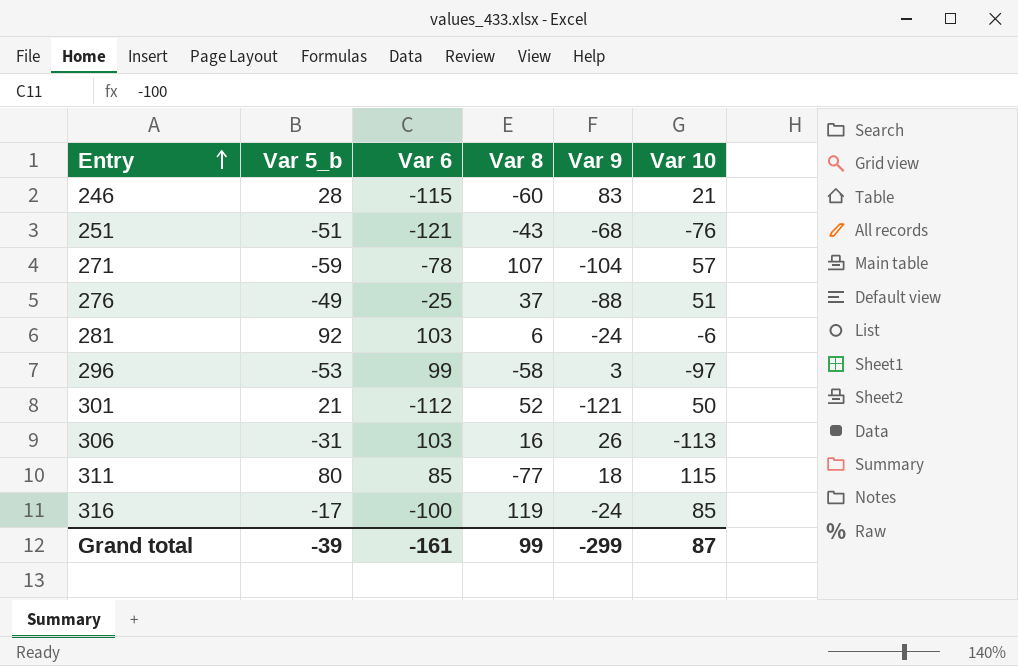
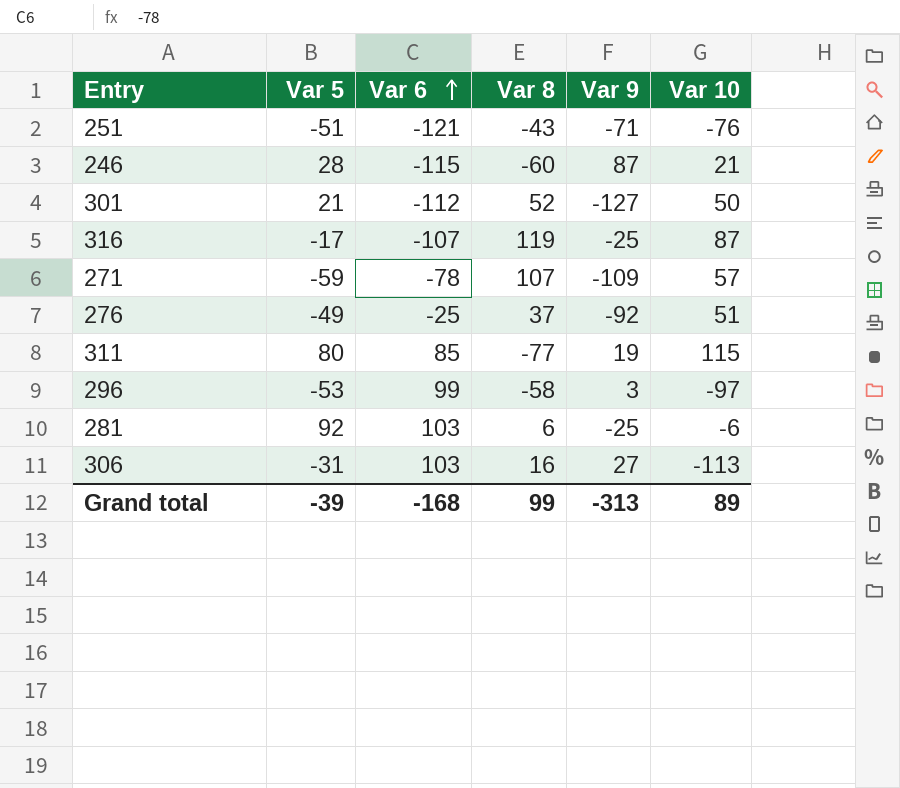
row order: Entry ascending -> Var 6 ascending
column name: Var 5_b -> Var 5
251 | Var 9: -68 -> -71
246 | Var 9: 83 -> 87
301 | Var 9: -121 -> -127
316 | Var 6: -100 -> -107
316 | Var 9: -24 -> -25
316 | Var 10: 85 -> 87
271 | Var 9: -104 -> -109
276 | Var 9: -88 -> -92
311 | Var 9: 18 -> 19
281 | Var 9: -24 -> -25
306 | Var 9: 26 -> 27
Grand total | Var 6: -161 -> -168
Grand total | Var 9: -299 -> -313
Grand total | Var 10: 87 -> 89

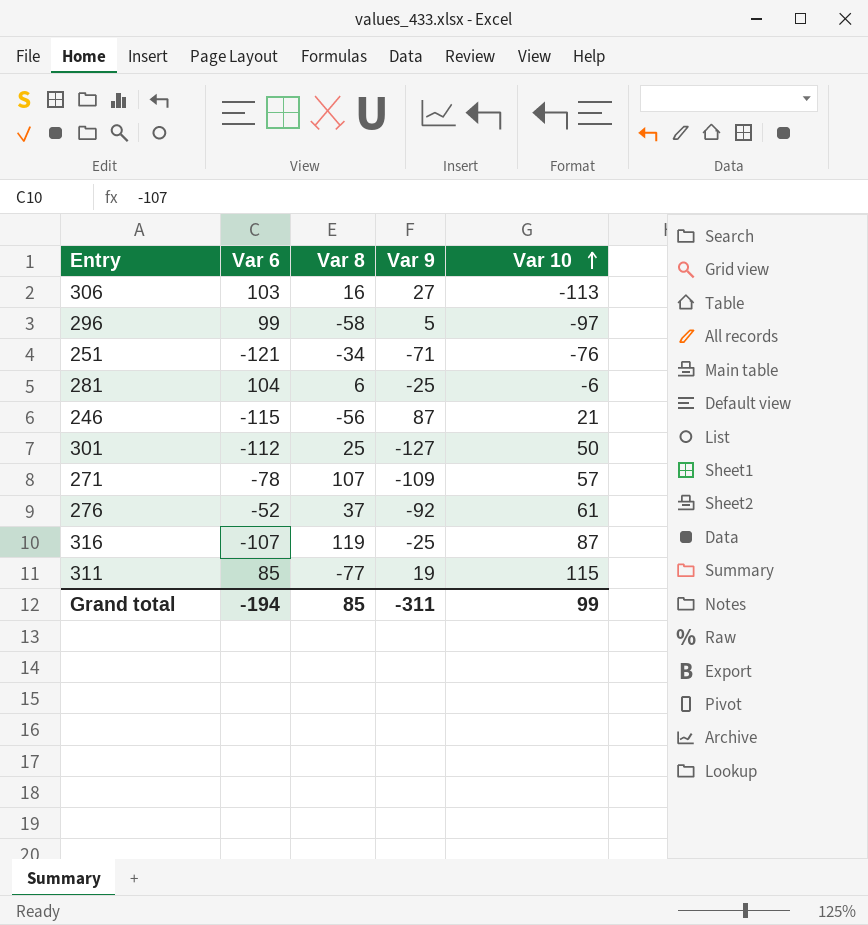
row order: Var 6 ascending -> Var 10 ascending
column Var 5 | position: 2 -> none
296 | Var 9: 3 -> 5
251 | Var 8: -43 -> -34
281 | Var 6: 103 -> 104
246 | Var 8: -60 -> -56
301 | Var 8: 52 -> 25
276 | Var 6: -25 -> -52
276 | Var 10: 51 -> 61
Grand total | Var 6: -168 -> -194
Grand total | Var 8: 99 -> 85
Grand total | Var 9: -313 -> -311
Grand total | Var 10: 89 -> 99

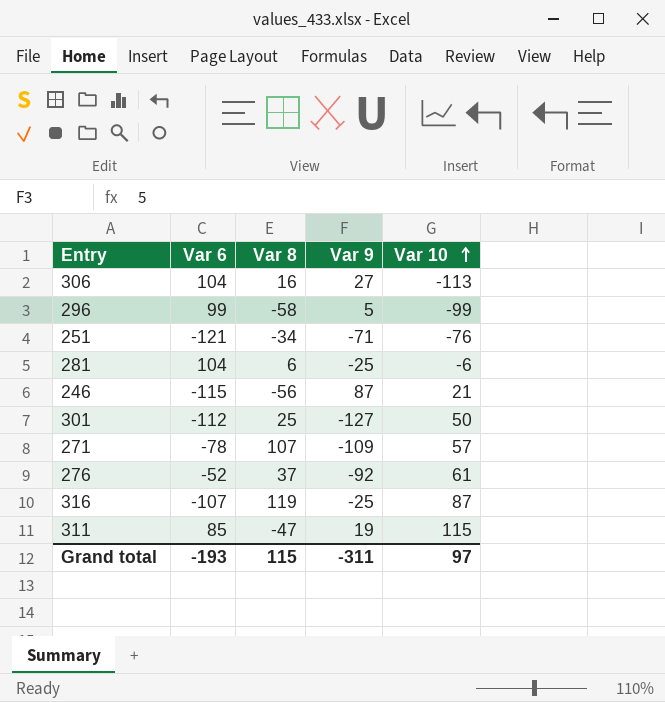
306 | Var 6: 103 -> 104
296 | Var 10: -97 -> -99
311 | Var 8: -77 -> -47
Grand total | Var 6: -194 -> -193
Grand total | Var 8: 85 -> 115
Grand total | Var 10: 99 -> 97

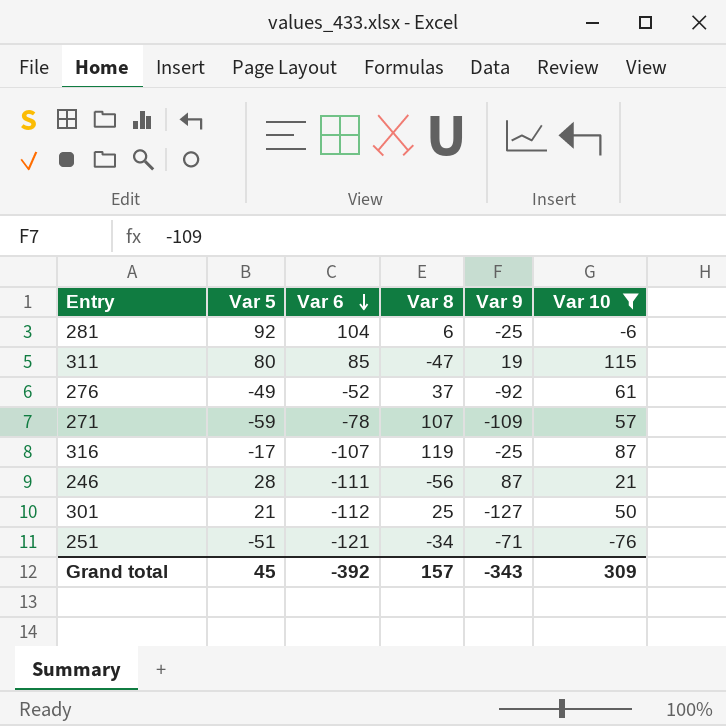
filter: none -> Var 10 >= -76
row order: Var 10 ascending -> Var 6 descending
column Var 5 | position: none -> 2
246 | Var 6: -115 -> -111
Grand total | Var 6: -193 -> -392
Grand total | Var 8: 115 -> 157
Grand total | Var 9: -311 -> -343
Grand total | Var 10: 97 -> 309

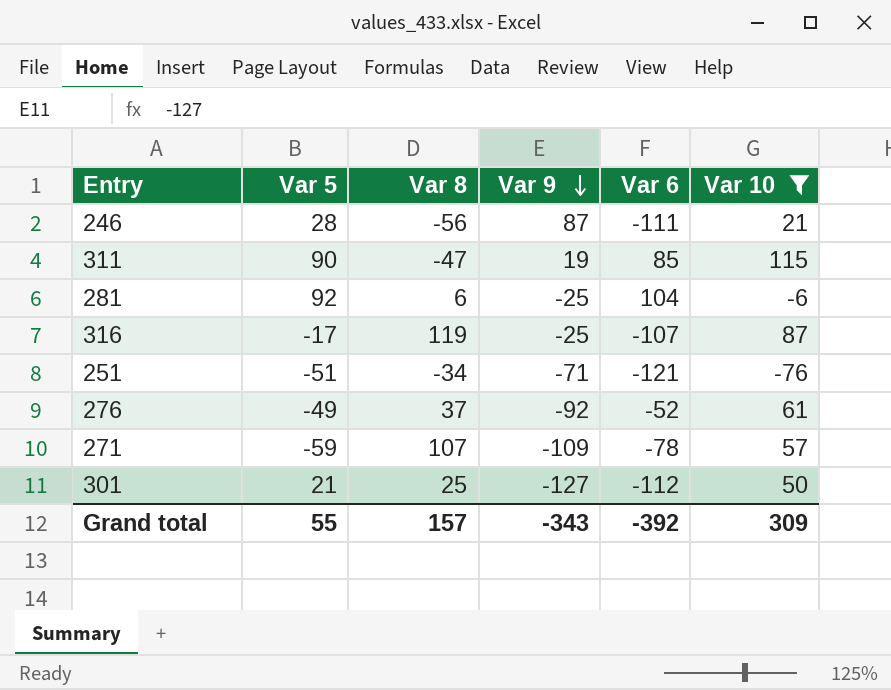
row order: Var 6 descending -> Var 9 descending
column Var 6 | position: 3 -> 5
311 | Var 5: 80 -> 90
Grand total | Var 5: 45 -> 55

